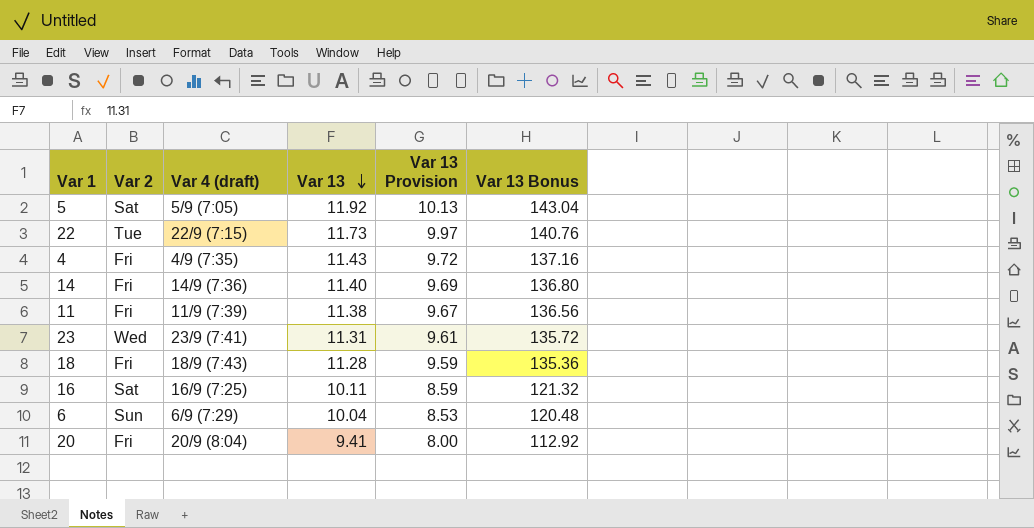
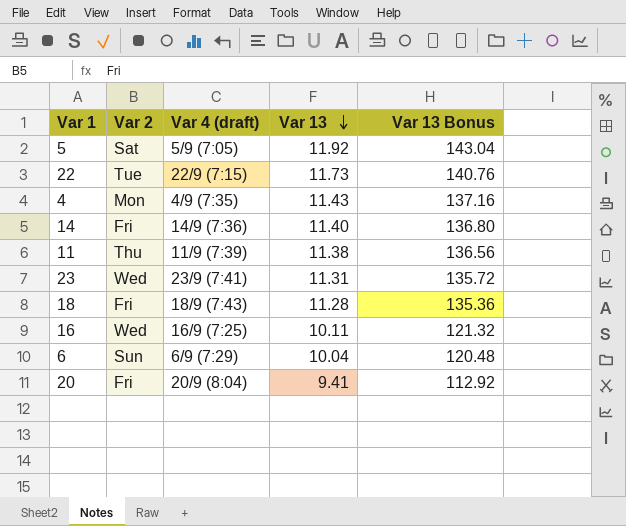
column Var 13 Provision | formula: [Var 13] * 0.85 -> none
4 | Var 2: Fri -> Mon
11 | Var 2: Fri -> Thu
16 | Var 2: Sat -> Wed

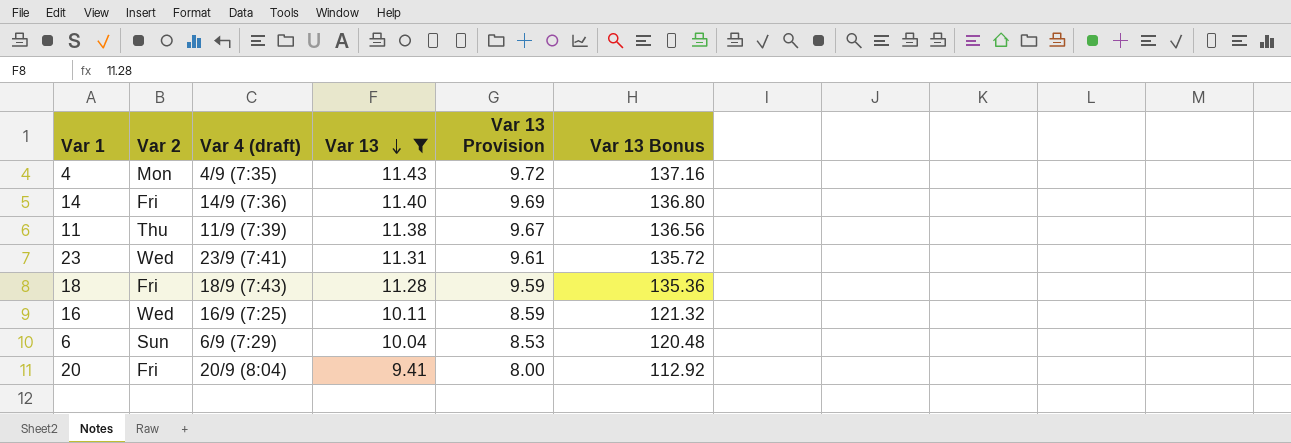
filter: none -> Var 13 <= 11.43
column Var 13 Provision | formula: none -> [Var 13] * 0.85

